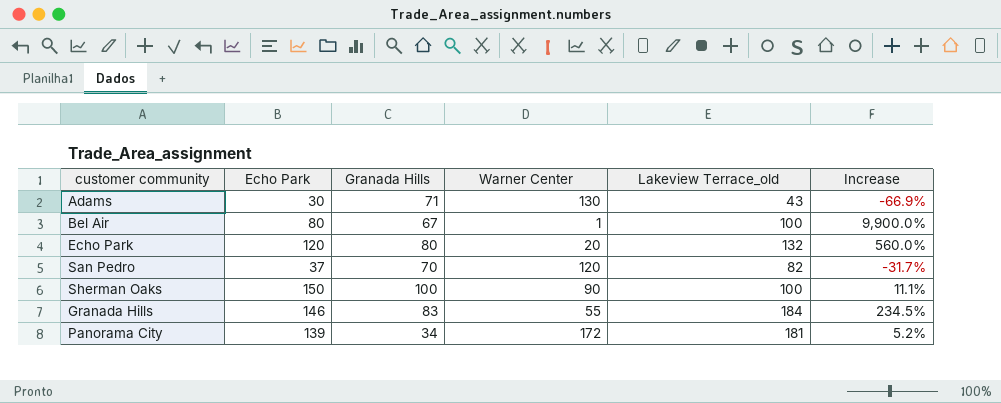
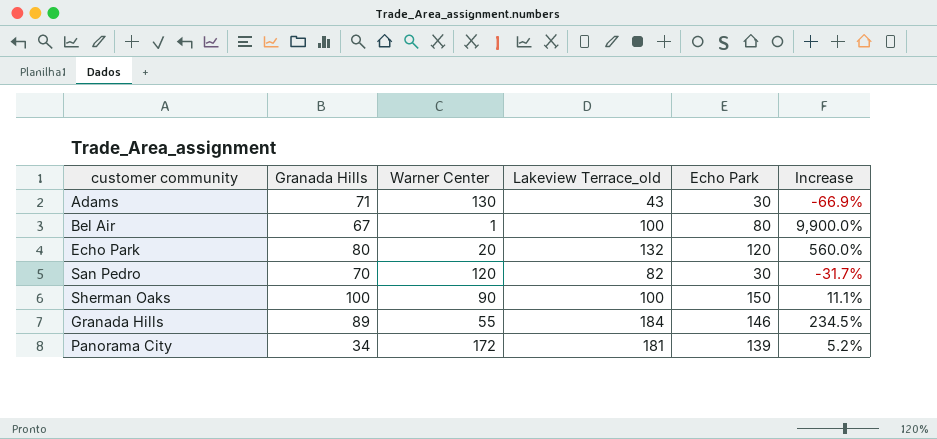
column Echo Park | position: 2 -> 5
San Pedro | Echo Park: 37 -> 30
Granada Hills | Granada Hills: 83 -> 89

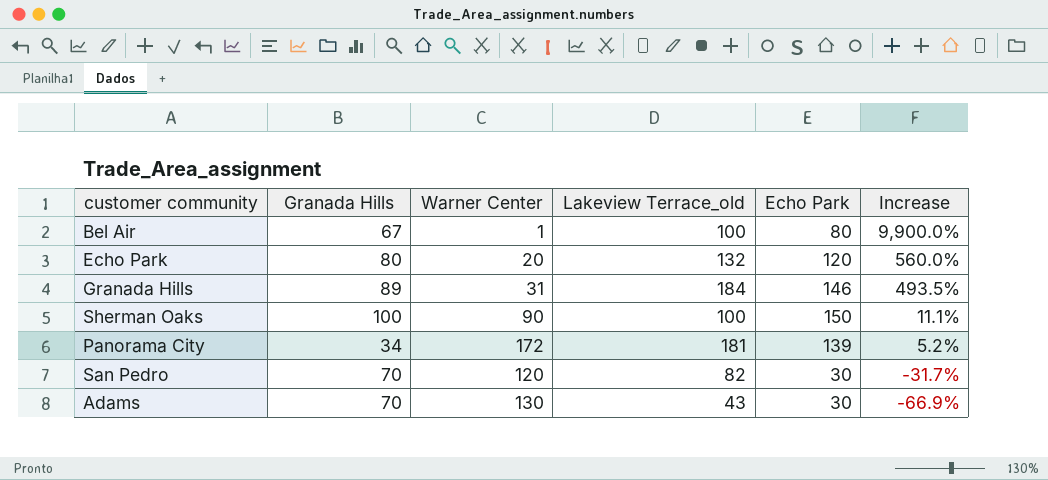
row order: none -> Increase descending
Granada Hills | Warner Center: 55 -> 31
Granada Hills | Increase: 234.5% -> 493.5%
Adams | Granada Hills: 71 -> 70

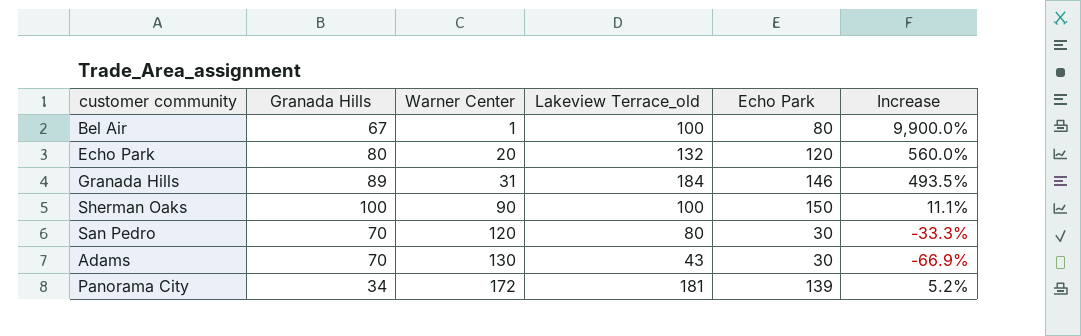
row order: Increase descending -> Warner Center ascending
San Pedro | Lakeview Terrace_old: 82 -> 80
San Pedro | Increase: -31.7% -> -33.3%

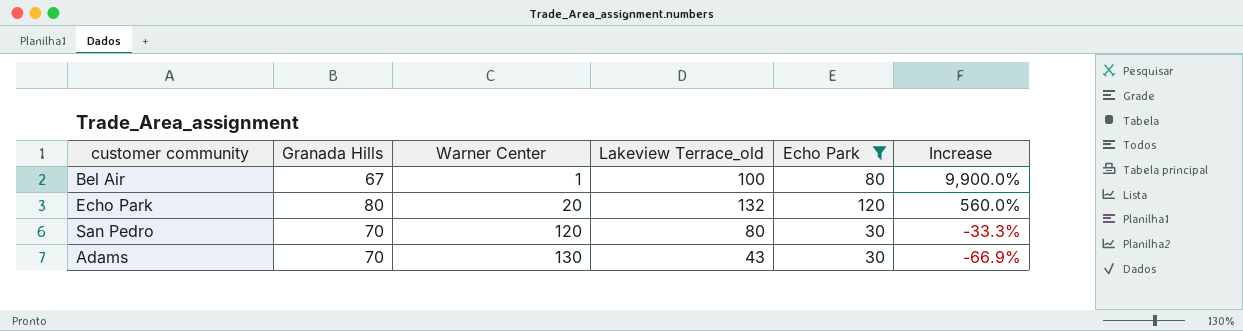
filter: none -> Echo Park <= 120

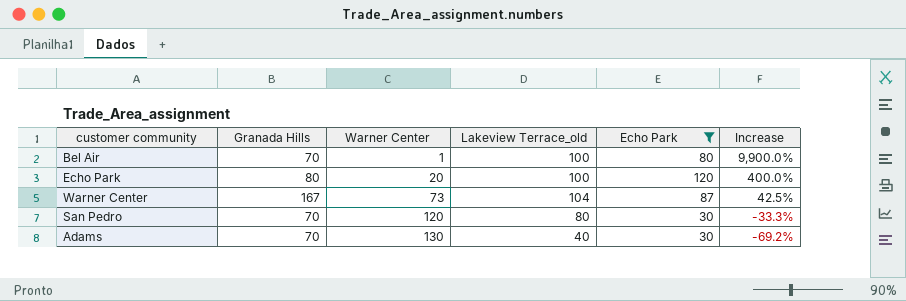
Bel Air | Granada Hills: 67 -> 70
Echo Park | Lakeview Terrace_old: 132 -> 100
Echo Park | Increase: 560.0% -> 400.0%
row Warner Center: none -> 167 | 73 | 104 | 87 | 42.5%
Adams | Lakeview Terrace_old: 43 -> 40
Adams | Increase: -66.9% -> -69.2%

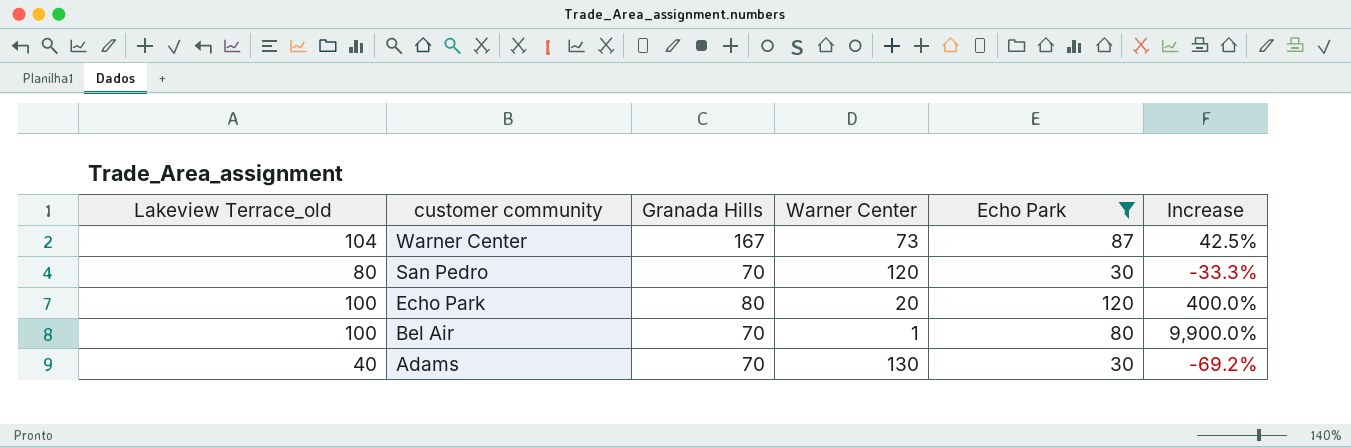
row order: Warner Center ascending -> customer community descending
column Lakeview Terrace_old | position: 4 -> 1

